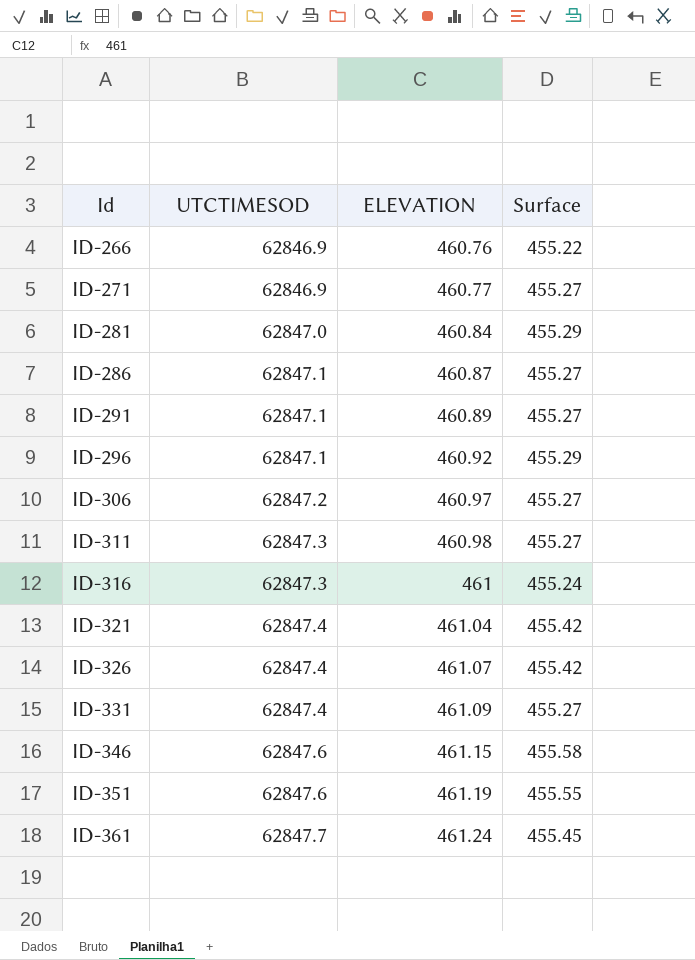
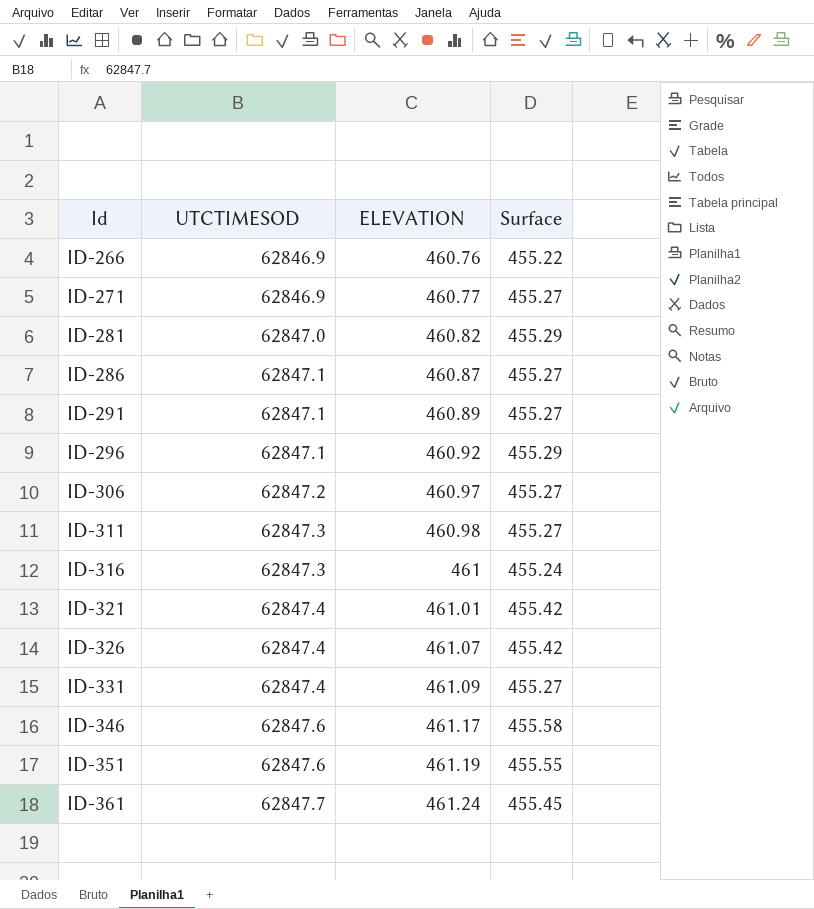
ID-281 | ELEVATION: 460.84 -> 460.82
ID-321 | ELEVATION: 461.04 -> 461.01
ID-346 | ELEVATION: 461.15 -> 461.17

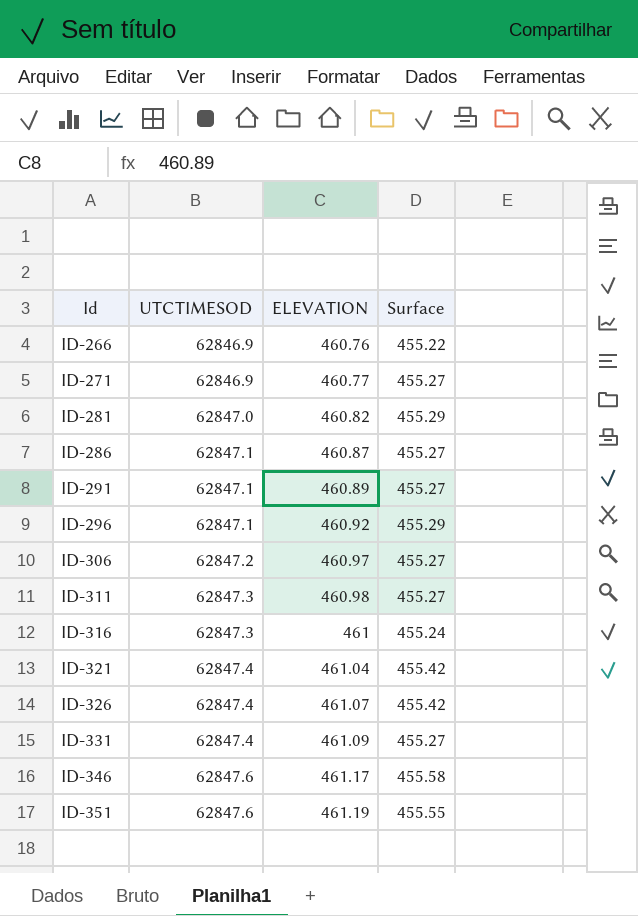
row ID-361: 62847.7 | 461.24 | 455.45 -> none
ID-321 | ELEVATION: 461.01 -> 461.04

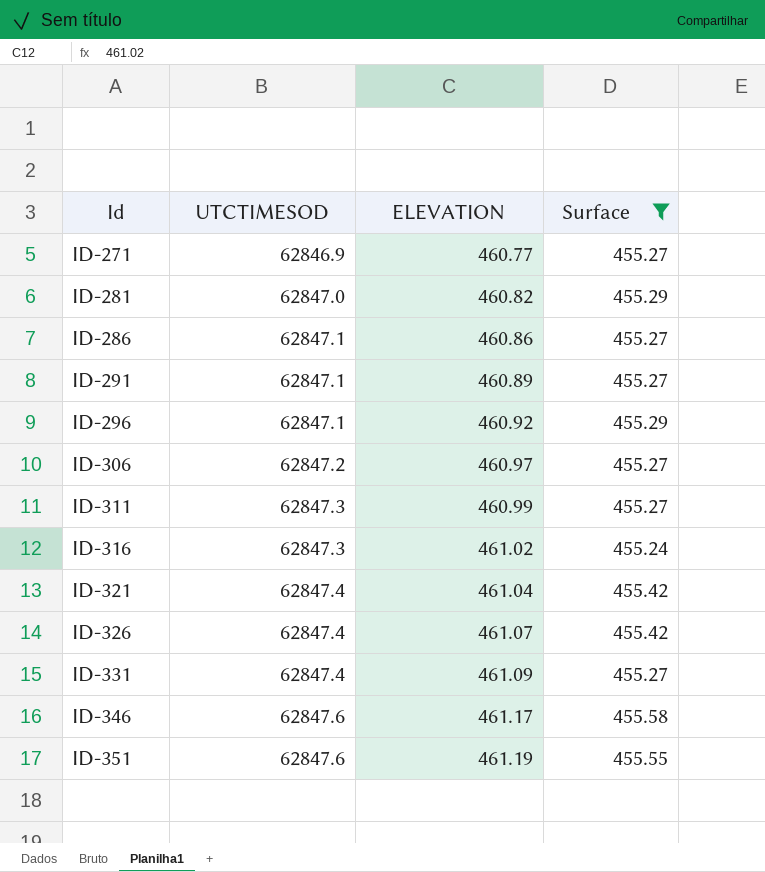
filter: none -> Surface != 455.22
ID-286 | ELEVATION: 460.87 -> 460.86
ID-311 | ELEVATION: 460.98 -> 460.99
ID-316 | ELEVATION: 461 -> 461.02

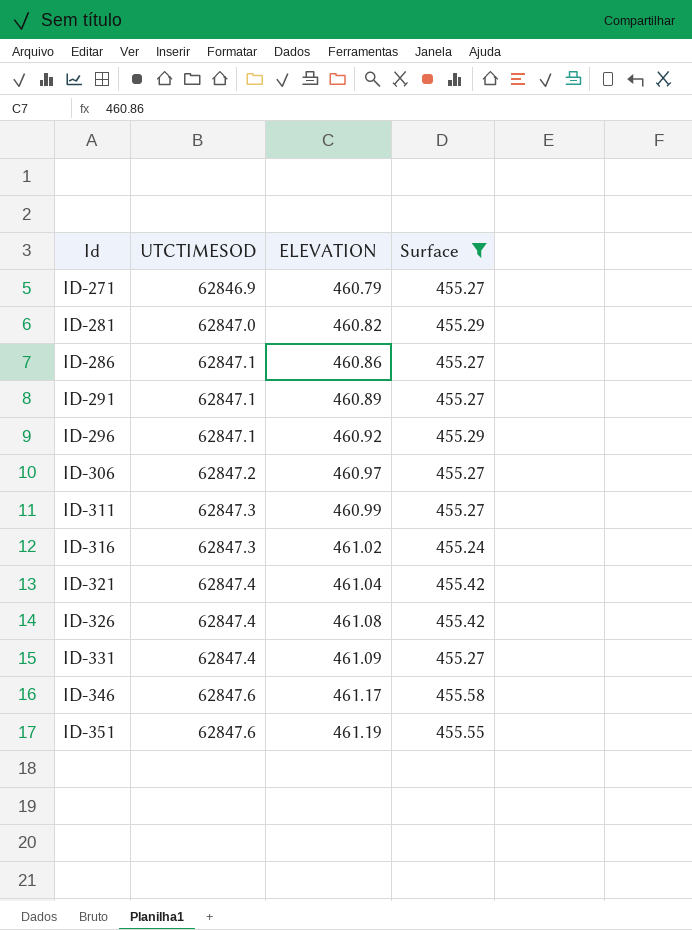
ID-271 | ELEVATION: 460.77 -> 460.79
ID-326 | ELEVATION: 461.07 -> 461.08

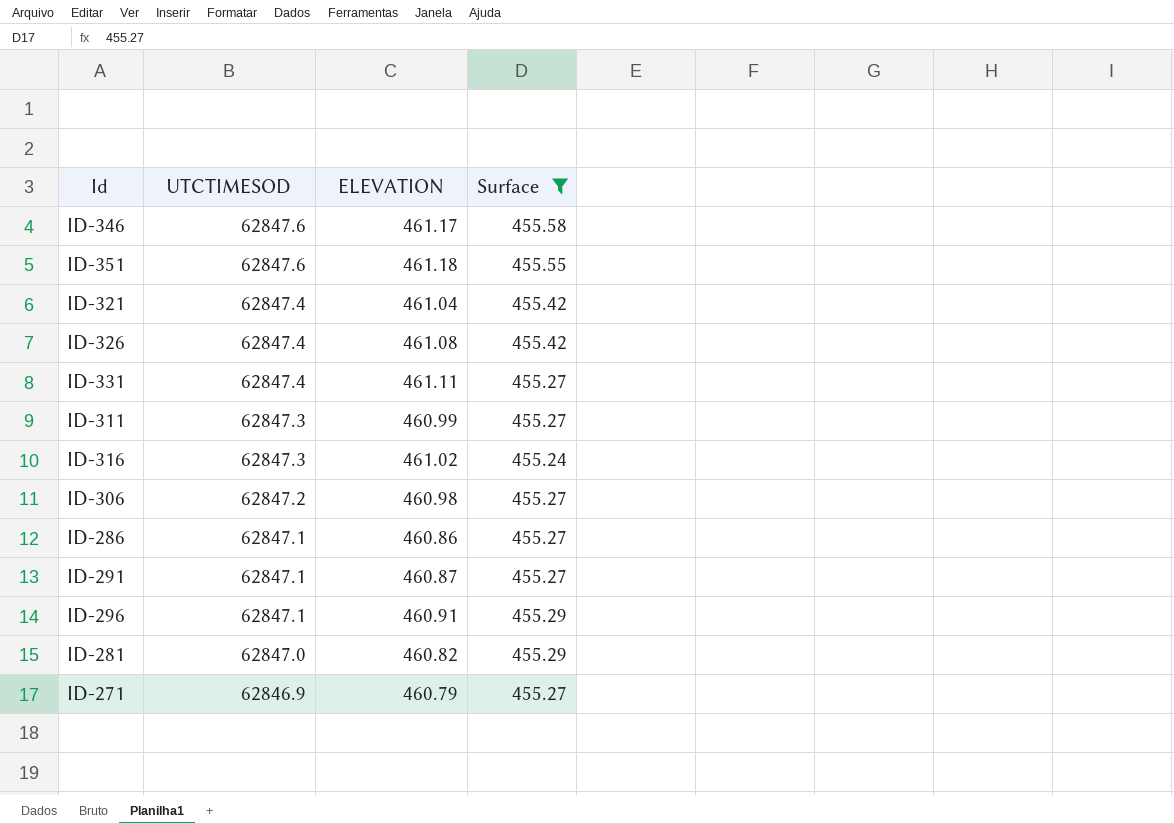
row order: Id ascending -> UTCTIMESOD descending
ID-351 | ELEVATION: 461.19 -> 461.18
ID-331 | ELEVATION: 461.09 -> 461.11
ID-306 | ELEVATION: 460.97 -> 460.98
ID-291 | ELEVATION: 460.89 -> 460.87
ID-296 | ELEVATION: 460.92 -> 460.91

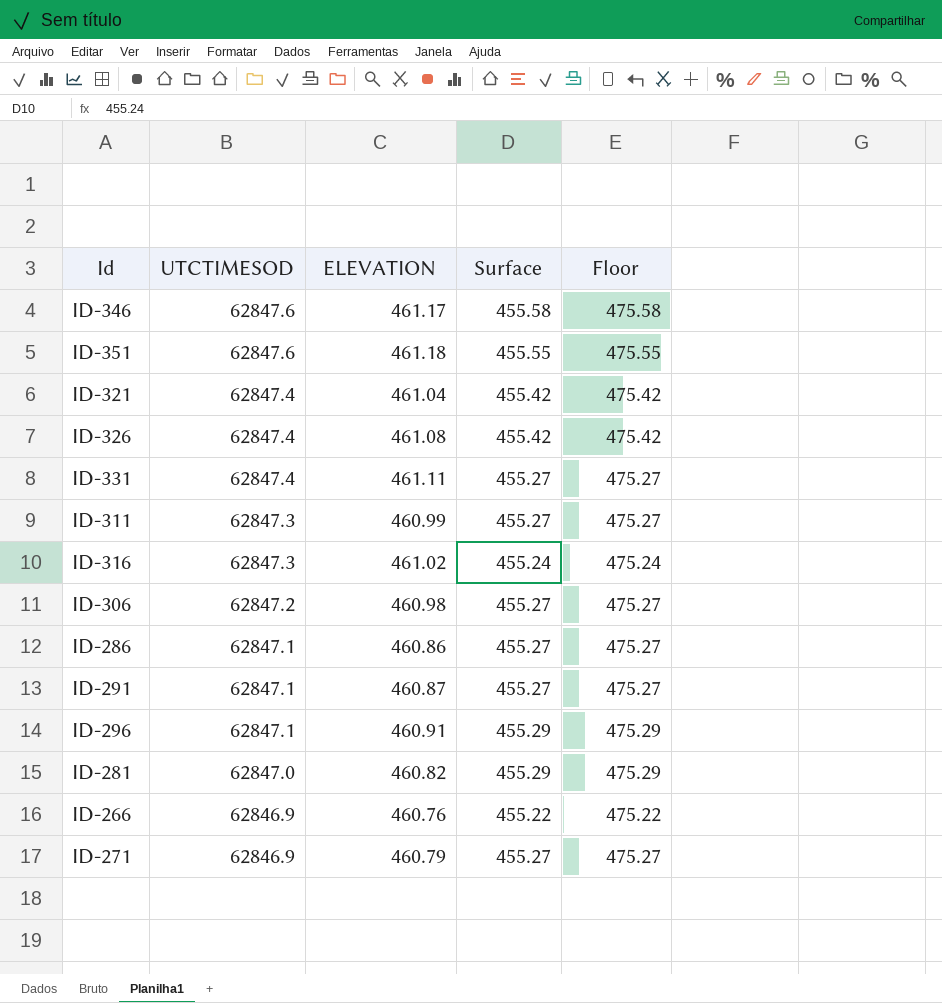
filter: Surface != 455.22 -> none
column Floor | formula: none -> [Surface] + 20

